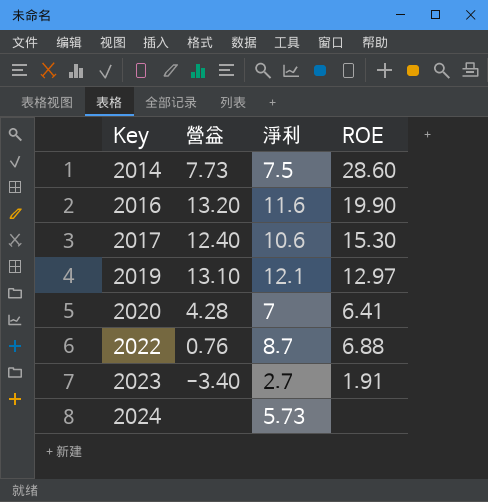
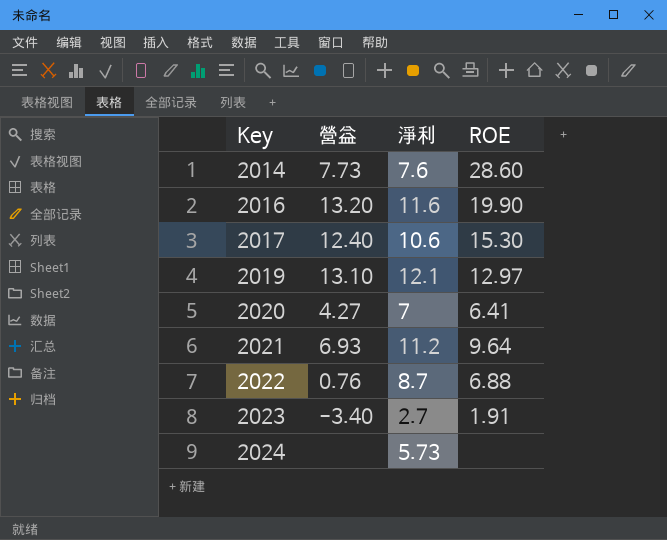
2014 | 淨利: 7.5 -> 7.6
2020 | 營益: 4.28 -> 4.27
row 2021: none -> 6.93 | 11.2 | 9.64

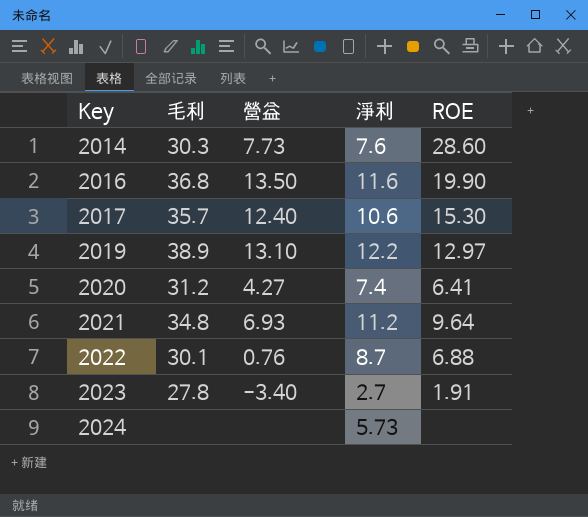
column 毛利 | position: none -> 2
2016 | 營益: 13.20 -> 13.50
2019 | 淨利: 12.1 -> 12.2
2020 | 淨利: 7 -> 7.4

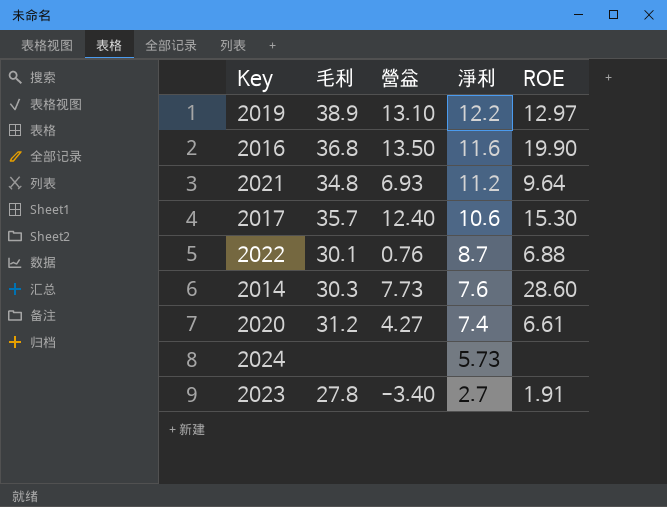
row order: Key ascending -> 淨利 descending
2020 | ROE: 6.41 -> 6.61

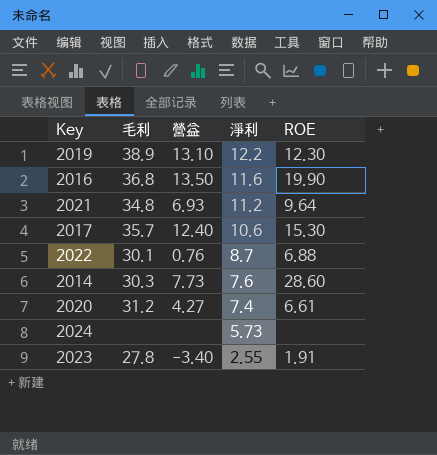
2019 | ROE: 12.97 -> 12.30
2023 | 淨利: 2.7 -> 2.55

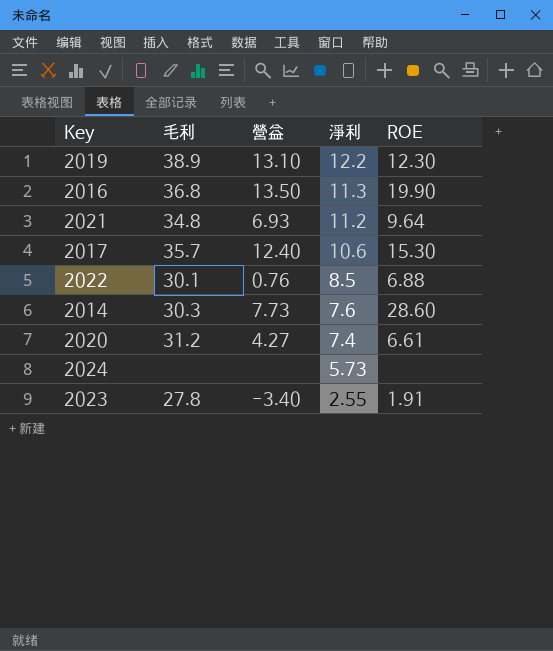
2016 | 淨利: 11.6 -> 11.3
2022 | 淨利: 8.7 -> 8.5

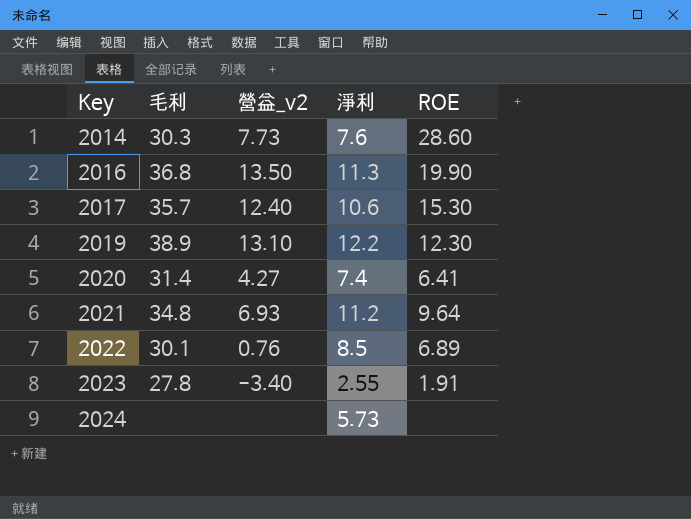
row order: 淨利 descending -> Key ascending
column name: 營益 -> 營益_v2
2020 | 毛利: 31.2 -> 31.4
2020 | ROE: 6.61 -> 6.41
2022 | ROE: 6.88 -> 6.89

